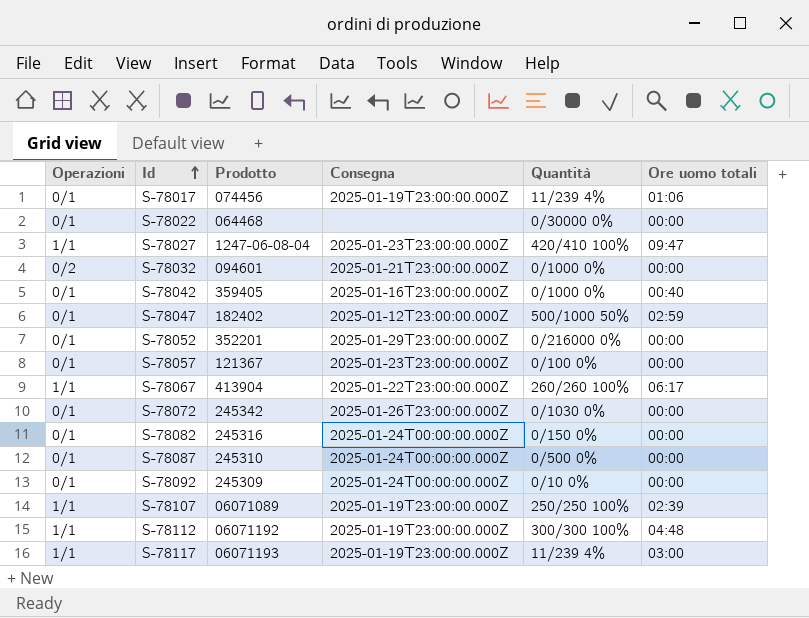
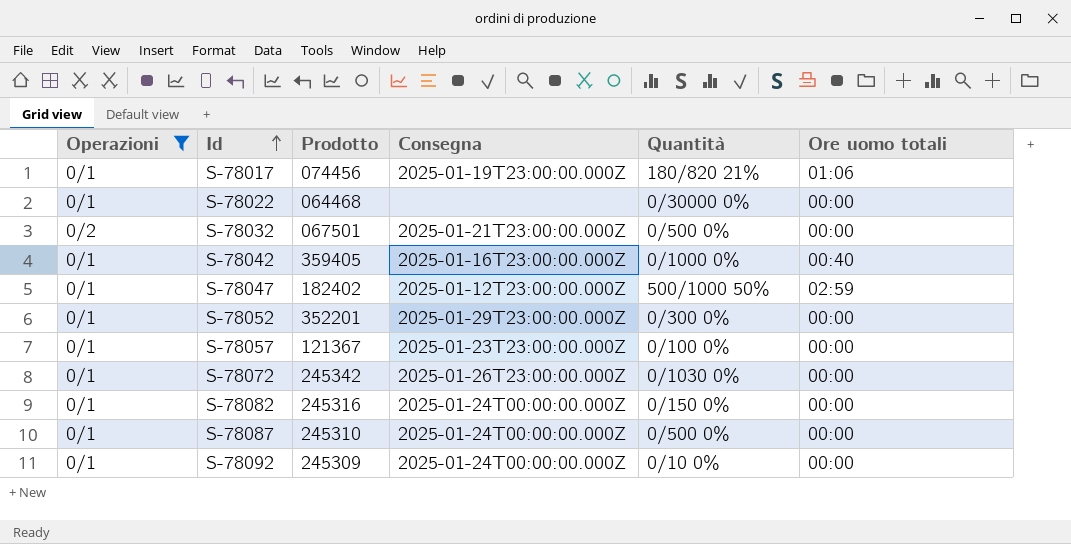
filter: none -> Operazioni != 1/1
S-78017 | Quantità: 11/239 4% -> 180/820 21%
S-78032 | Prodotto: 094601 -> 067501
S-78032 | Quantità: 0/1000 0% -> 0/500 0%
S-78052 | Quantità: 0/216000 0% -> 0/300 0%

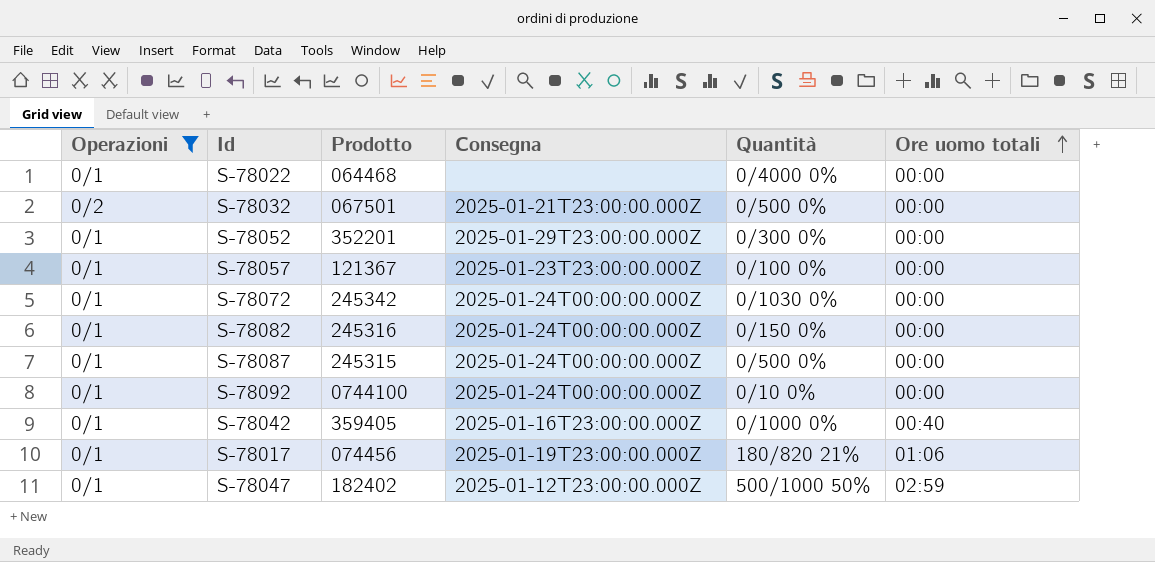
row order: Id ascending -> Ore uomo totali ascending
S-78022 | Quantità: 0/30000 0% -> 0/4000 0%
S-78072 | Consegna: 2025-01-26T23:00:00.000Z -> 2025-01-24T00:00:00.000Z
S-78087 | Prodotto: 245310 -> 245315
S-78092 | Prodotto: 245309 -> 0744100

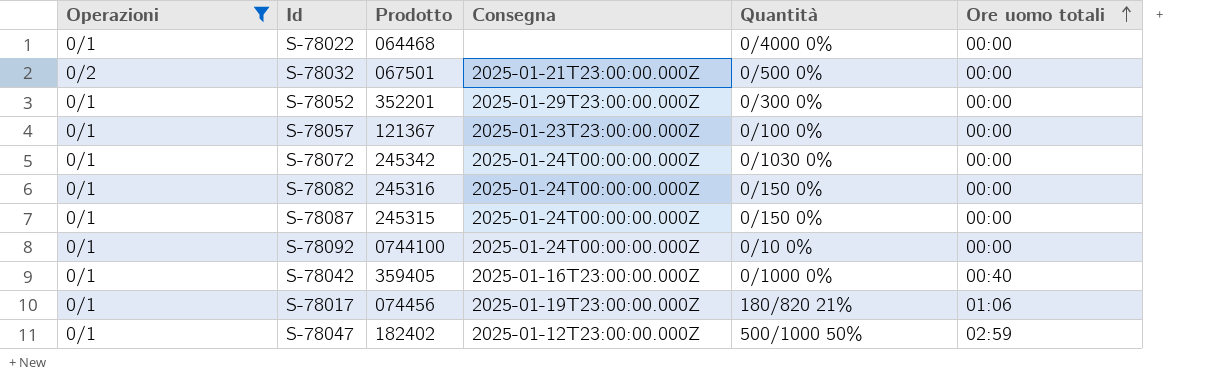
S-78087 | Quantità: 0/500 0% -> 0/150 0%

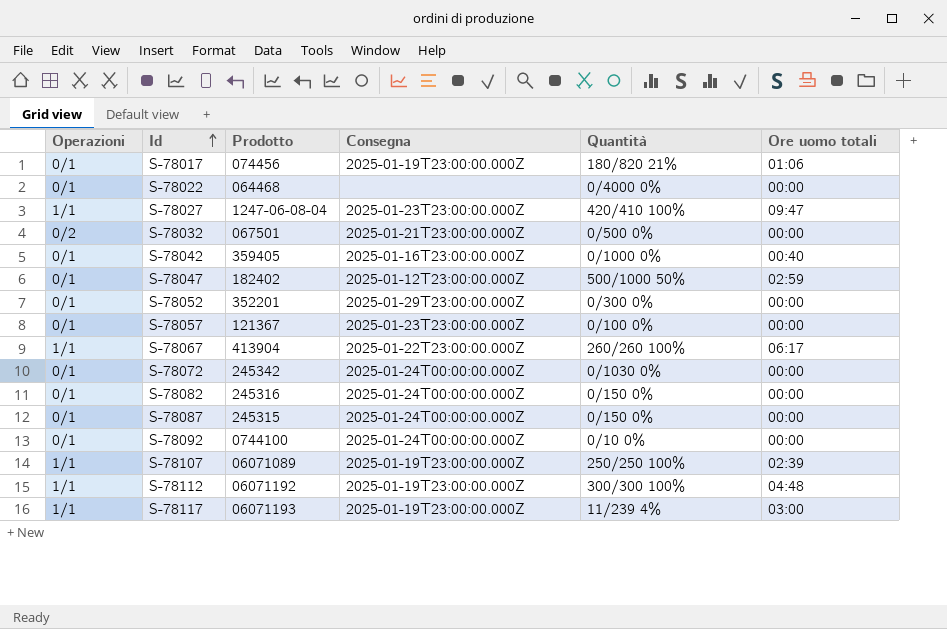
filter: Operazioni != 1/1 -> none
row order: Ore uomo totali ascending -> Id ascending

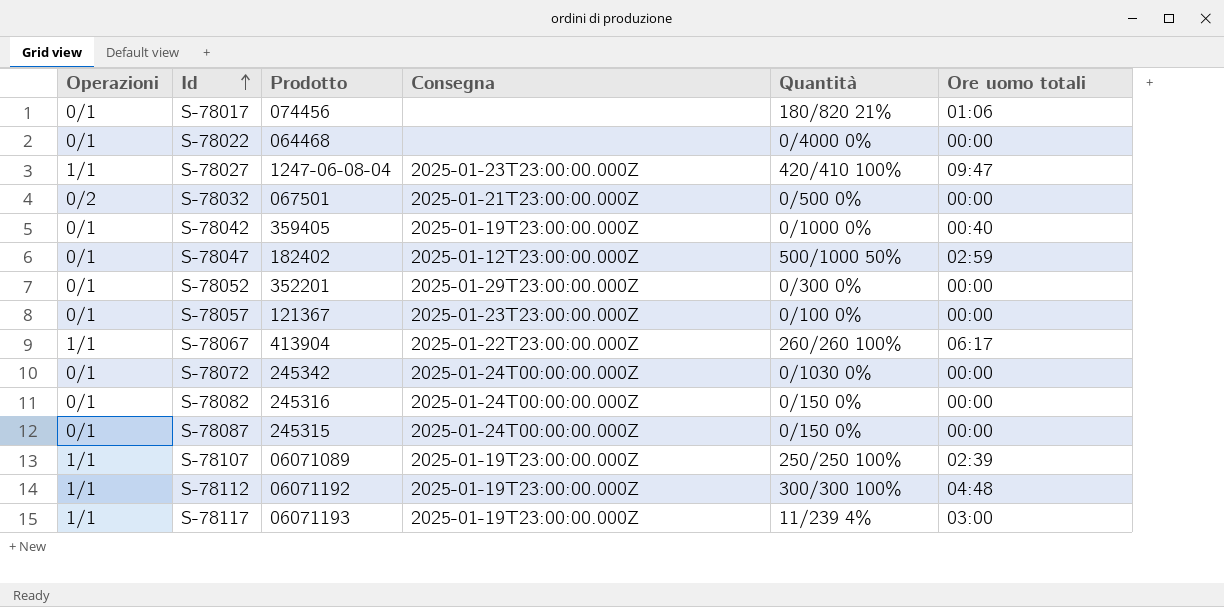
row S-78092: 0/1 | 0744100 | 2025-01-24T00:00:00.000Z | 0/10 0% | 00:00 -> none
S-78017 | Consegna: 2025-01-19T23:00:00.000Z -> none
S-78042 | Consegna: 2025-01-16T23:00:00.000Z -> 2025-01-19T23:00:00.000Z

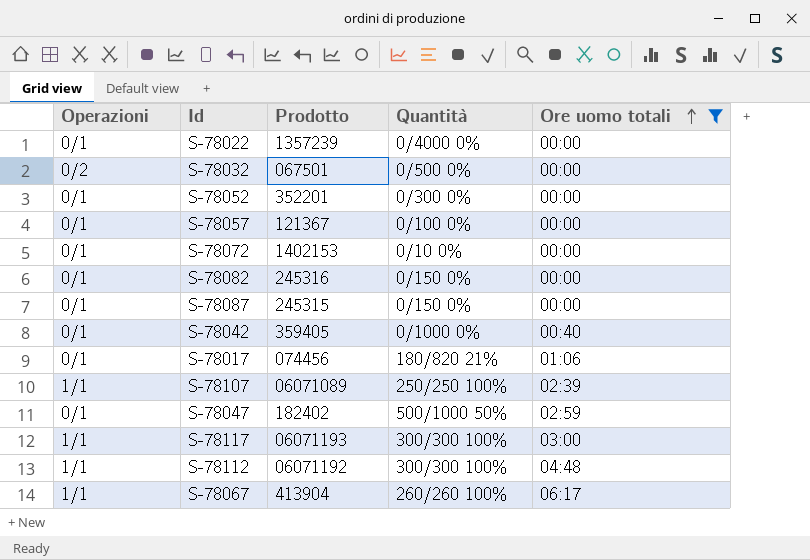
filter: none -> Ore uomo totali != 09:47
row order: Id ascending -> Ore uomo totali ascending
column Consegna | position: 4 -> none
S-78022 | Prodotto: 064468 -> 1357239
S-78072 | Prodotto: 245342 -> 1402153
S-78072 | Quantità: 0/1030 0% -> 0/10 0%
S-78117 | Quantità: 11/239 4% -> 300/300 100%

